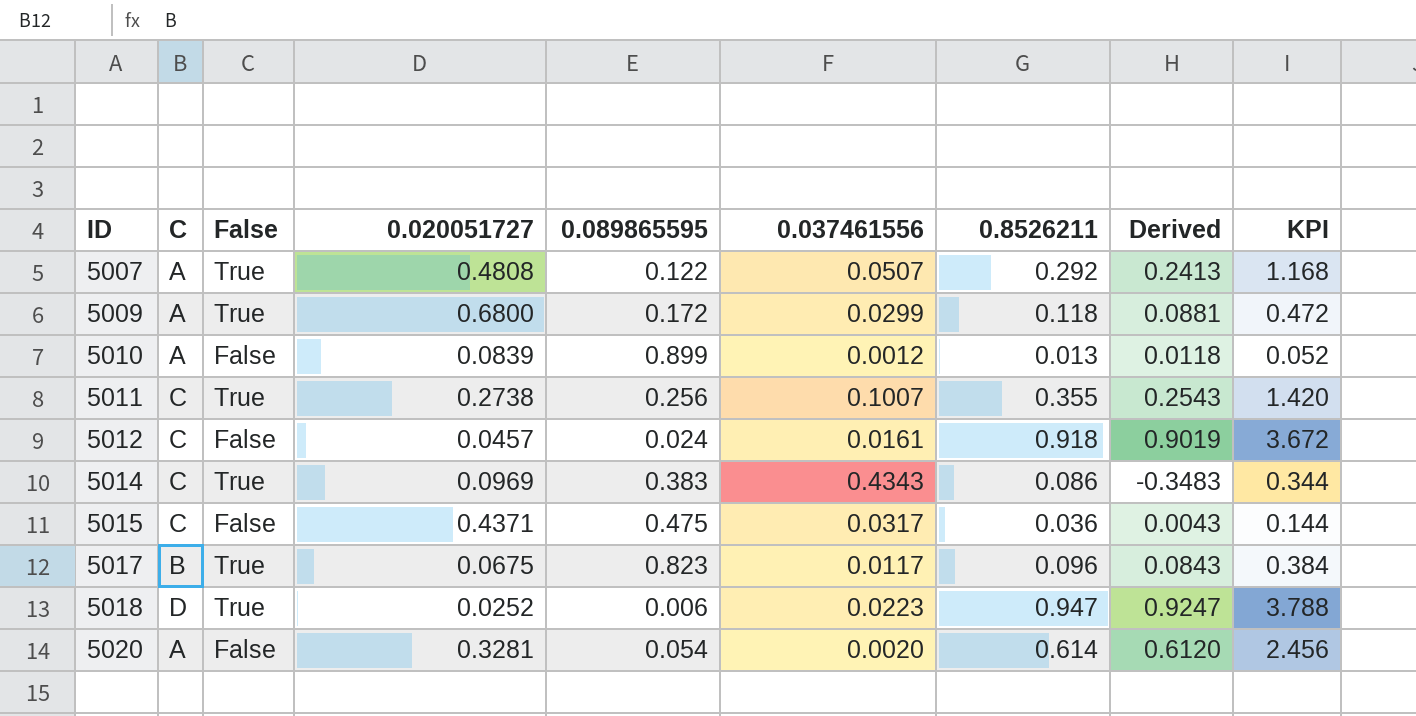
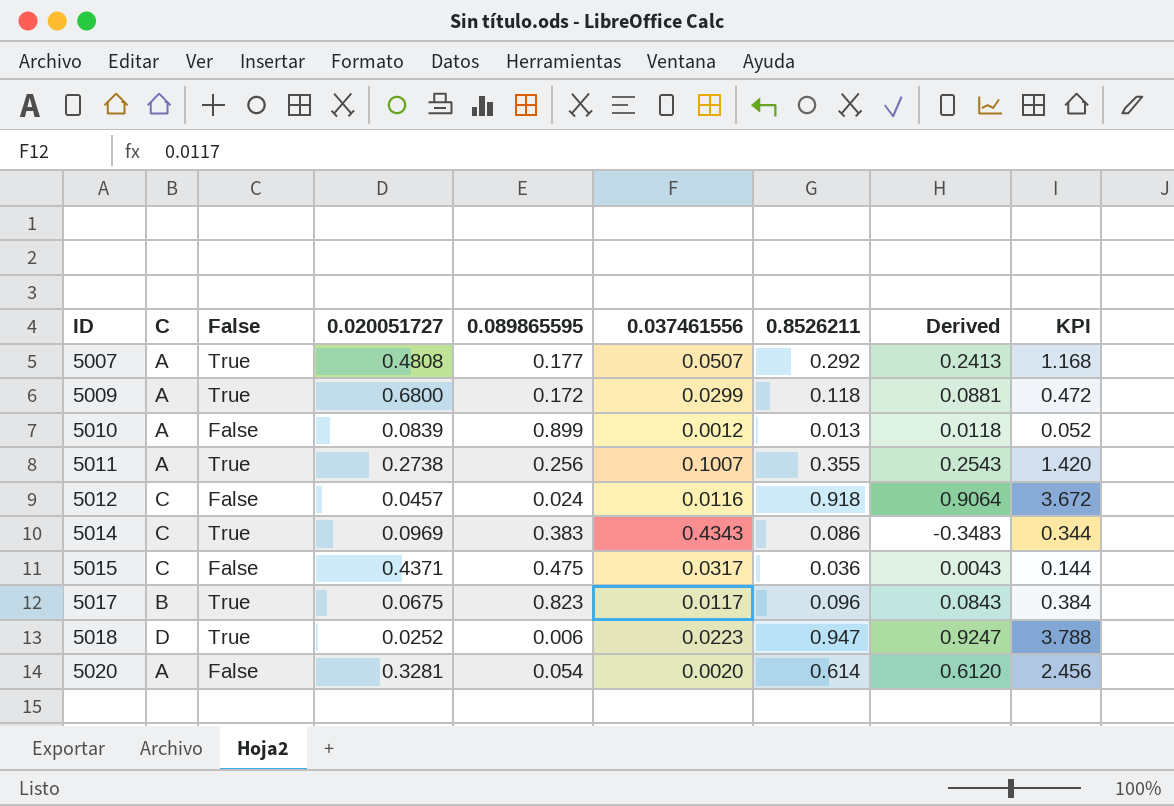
5007 | 0.089865595: 0.122 -> 0.177
5011 | C: C -> A
5012 | 0.037461556: 0.0161 -> 0.0116
5012 | Derived: 0.9019 -> 0.9064

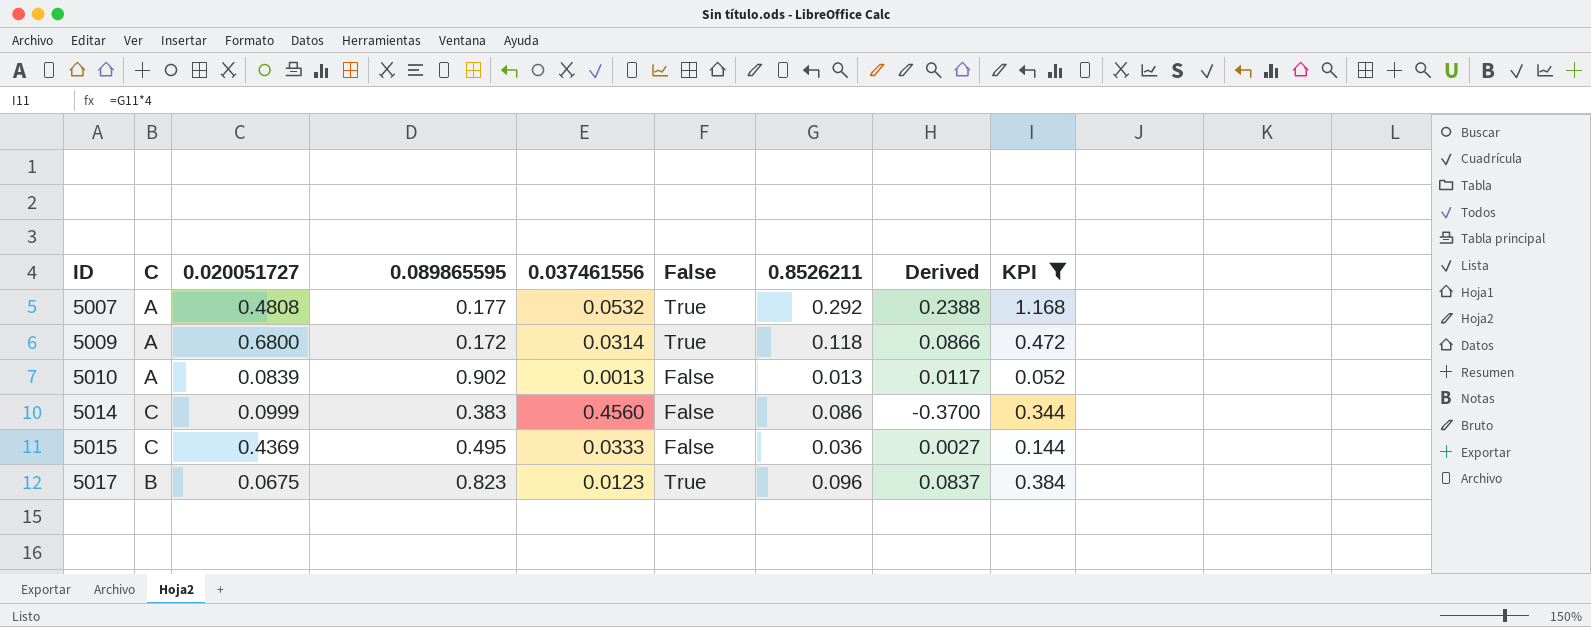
filter: none -> KPI <= 1.168
column False | position: 3 -> 6
5007 | 0.037461556: 0.0507 -> 0.0532
5007 | Derived: 0.2413 -> 0.2388
5009 | 0.037461556: 0.0299 -> 0.0314
5009 | Derived: 0.0881 -> 0.0866
5010 | 0.089865595: 0.899 -> 0.902
5010 | 0.037461556: 0.0012 -> 0.0013
5010 | Derived: 0.0118 -> 0.0117
5014 | 0.020051727: 0.0969 -> 0.0999
5014 | 0.037461556: 0.4343 -> 0.4560
5014 | False: True -> False
5014 | Derived: -0.3483 -> -0.3700
5015 | 0.020051727: 0.4371 -> 0.4369
5015 | 0.089865595: 0.475 -> 0.495
5015 | 0.037461556: 0.0317 -> 0.0333
5015 | Derived: 0.0043 -> 0.0027
5017 | 0.037461556: 0.0117 -> 0.0123
5017 | Derived: 0.0843 -> 0.0837

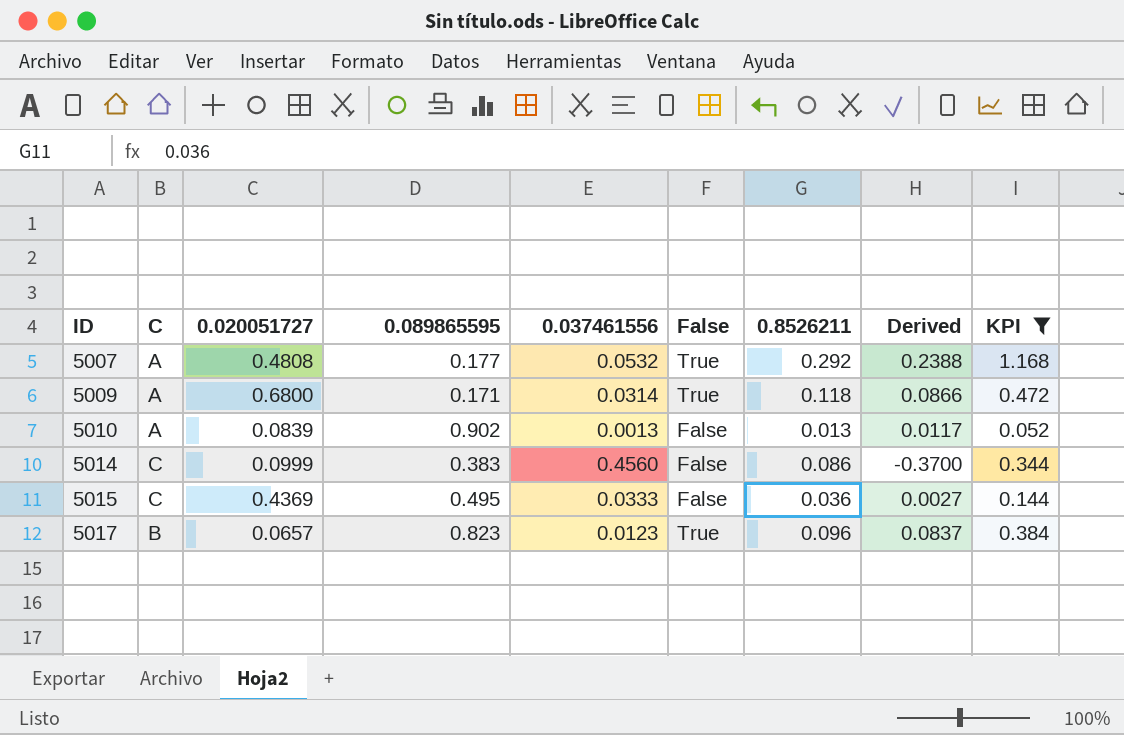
5009 | 0.089865595: 0.172 -> 0.171
5017 | 0.020051727: 0.0675 -> 0.0657

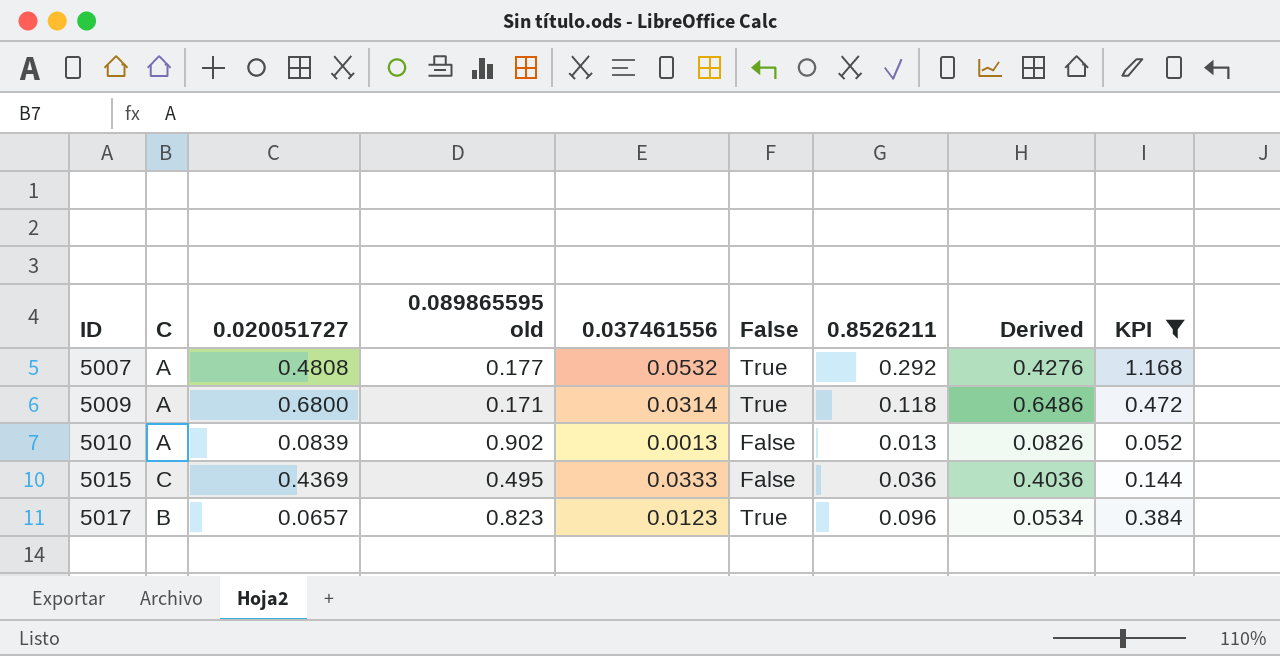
column name: 0.089865595 -> 0.089865595 old
column Derived | formula: [0.8526211] - [0.037461556] -> [0.020051727] - [0.037461556]
row 5014: C | 0.0999 | 0.383 | 0.4560 | False | 0.086 | -0.3700 | 0.344 -> none

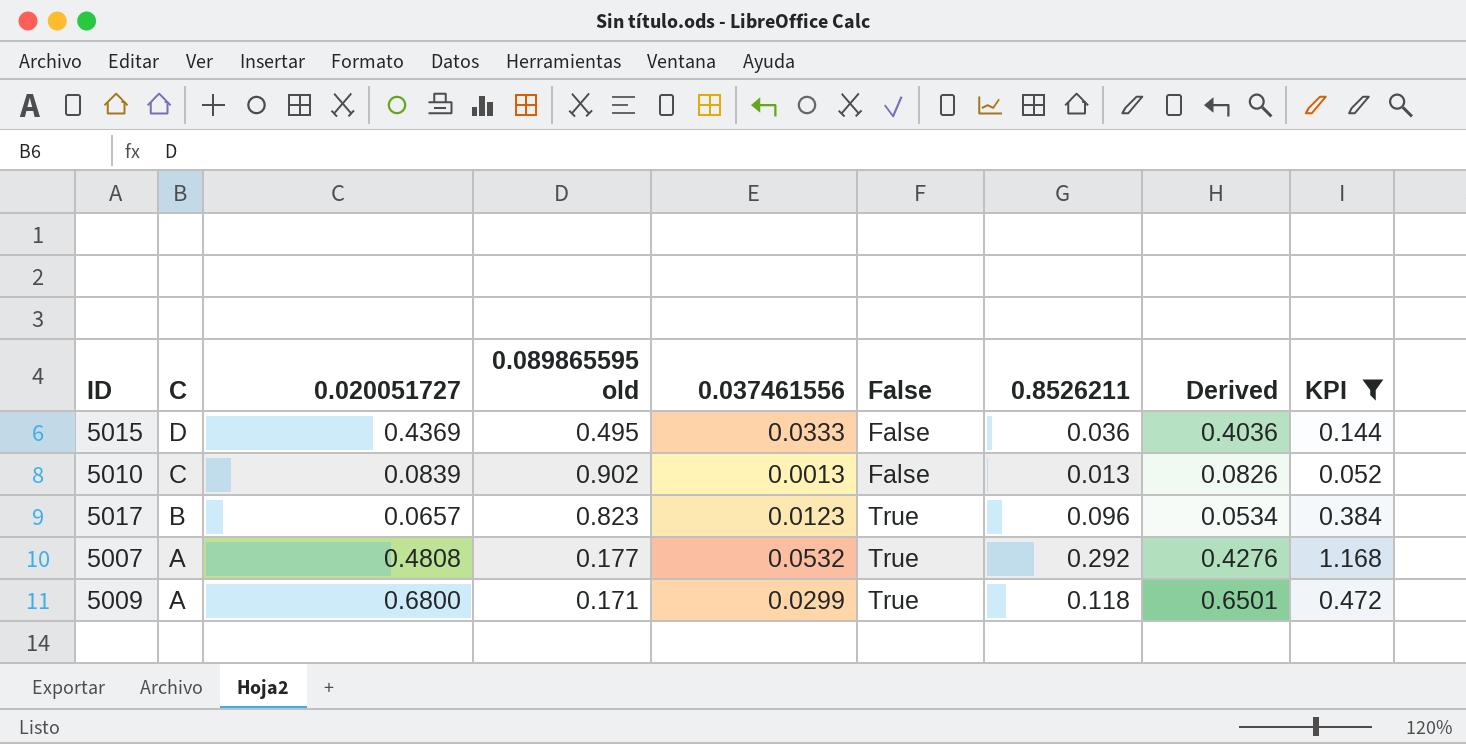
row order: ID ascending -> C descending
5015 | C: C -> D
5010 | C: A -> C
5009 | 0.037461556: 0.0314 -> 0.0299
5009 | Derived: 0.6486 -> 0.6501

